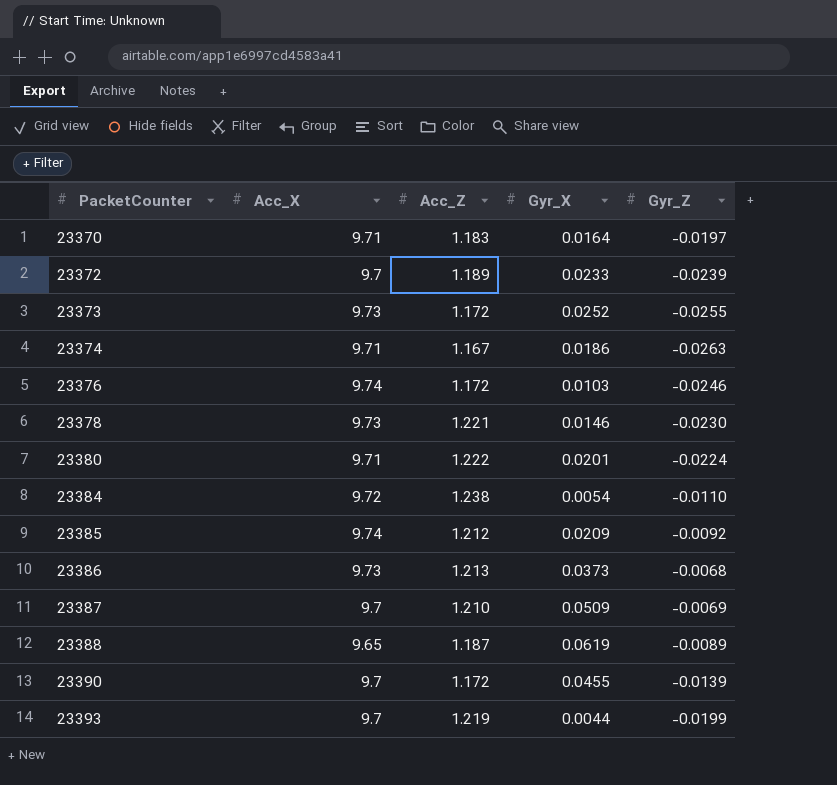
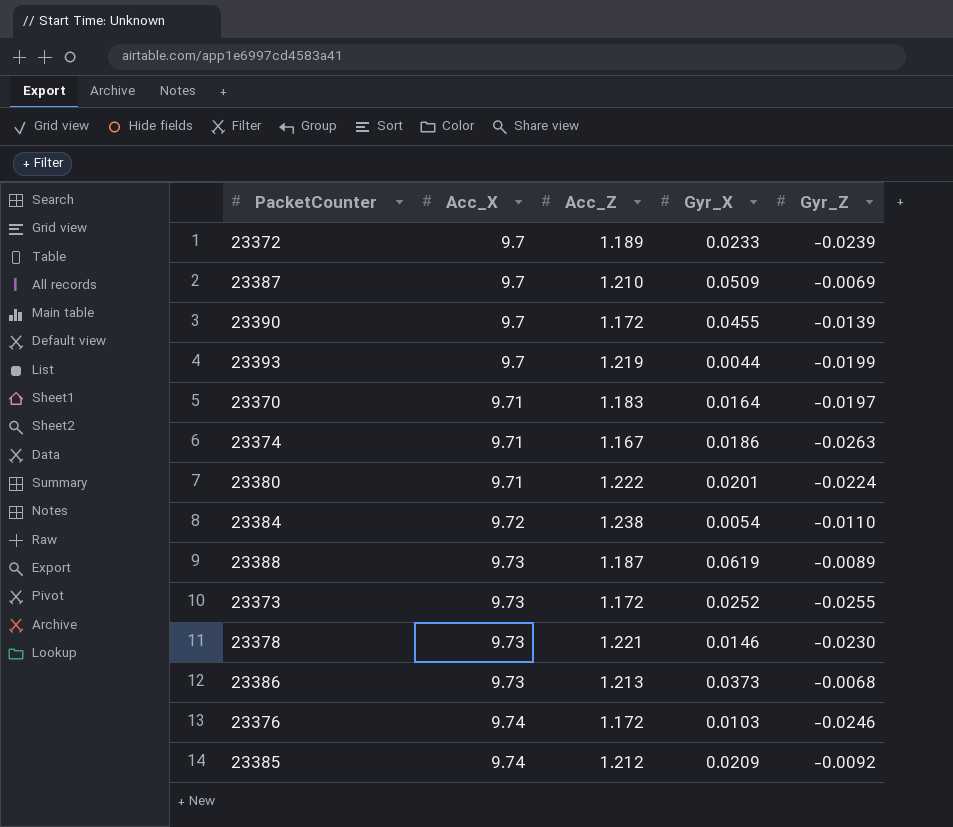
row order: PacketCounter ascending -> Acc_X ascending
23388 | Acc_X: 9.65 -> 9.73

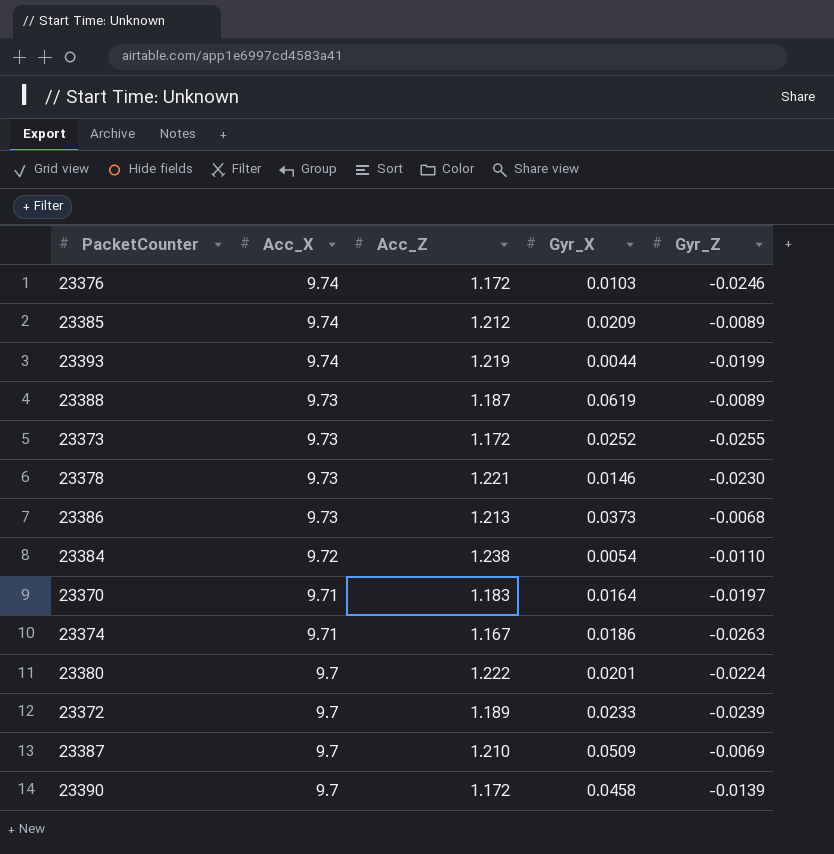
row order: Acc_X ascending -> Acc_X descending
23385 | Gyr_Z: -0.0092 -> -0.0089
23393 | Acc_X: 9.7 -> 9.74
23380 | Acc_X: 9.71 -> 9.7
23390 | Gyr_X: 0.0455 -> 0.0458

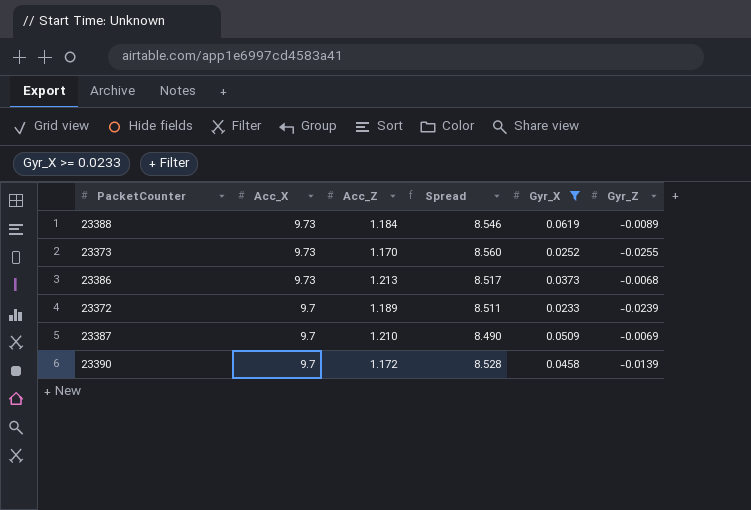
filter: none -> Gyr_X >= 0.0233
column Spread | formula: none -> [Acc_X] - [Acc_Z]
23388 | Acc_Z: 1.187 -> 1.184
23373 | Acc_Z: 1.172 -> 1.170

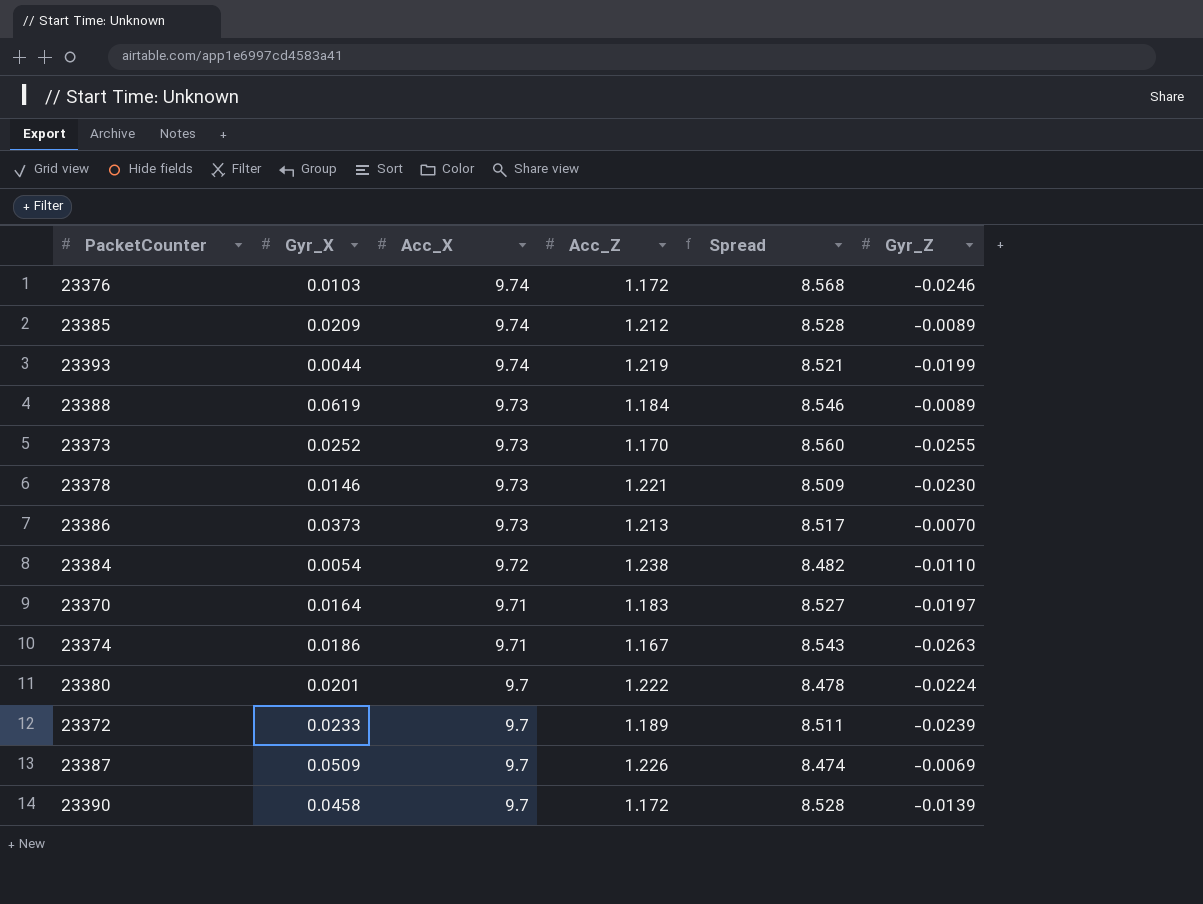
filter: Gyr_X >= 0.0233 -> none
column Gyr_X | position: 5 -> 2
23386 | Gyr_Z: -0.0068 -> -0.0070
23387 | Acc_Z: 1.210 -> 1.226
23387 | Spread: 8.490 -> 8.474

